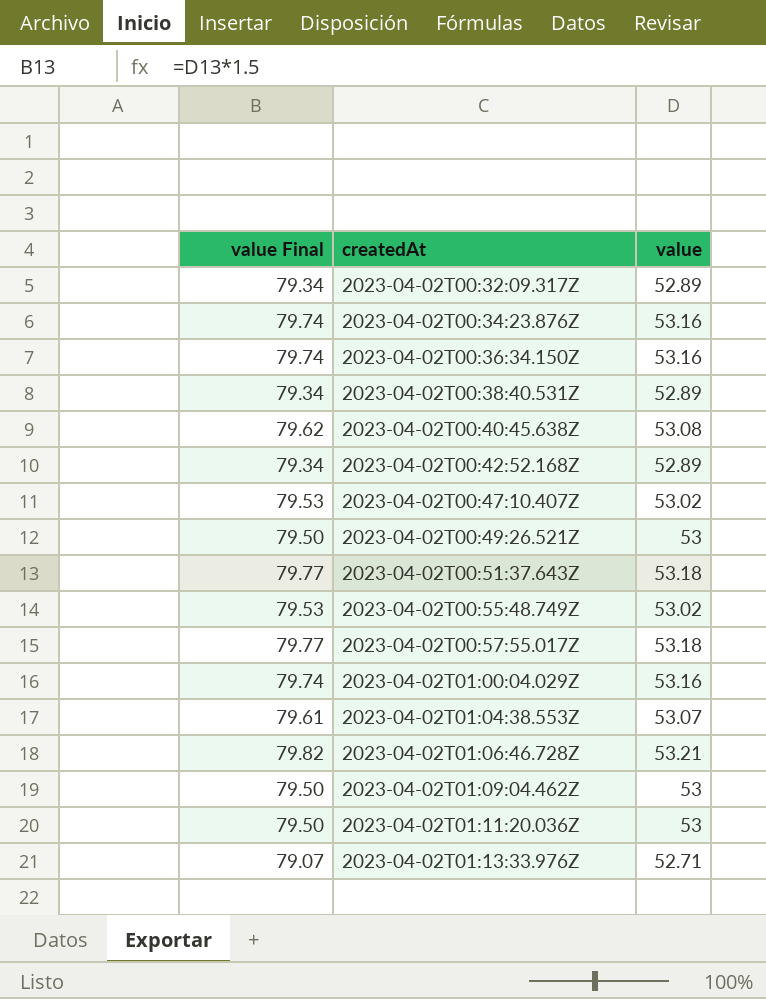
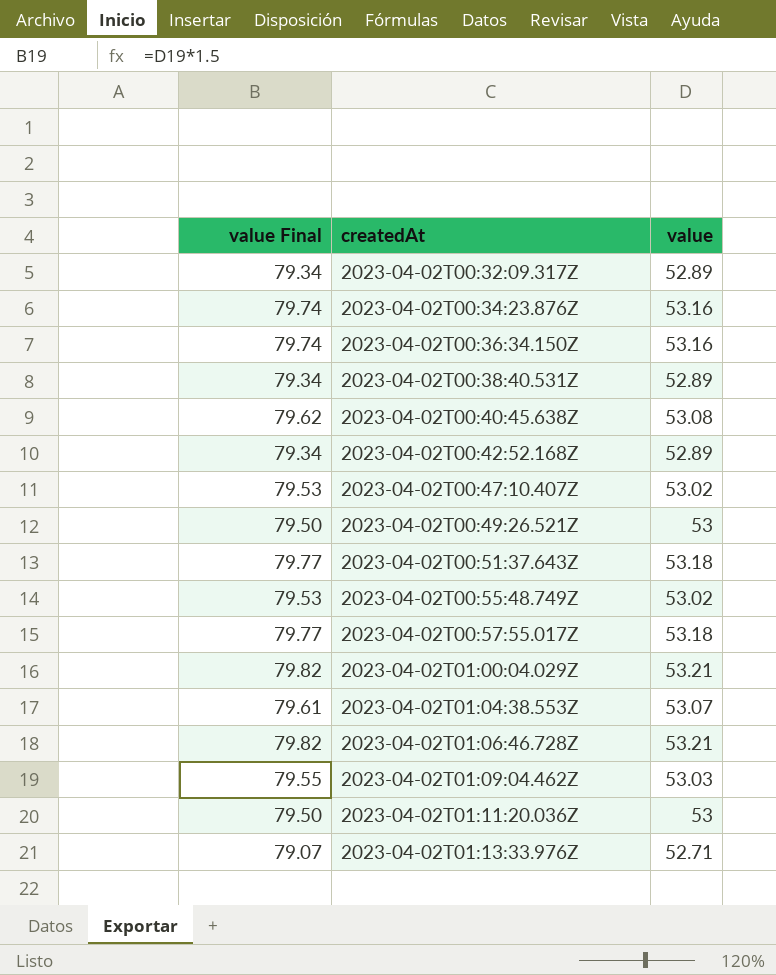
2023-04-02T01:00:04.029Z | value Final: 79.74 -> 79.82
2023-04-02T01:00:04.029Z | value: 53.16 -> 53.21
2023-04-02T01:09:04.462Z | value Final: 79.50 -> 79.55
2023-04-02T01:09:04.462Z | value: 53 -> 53.03

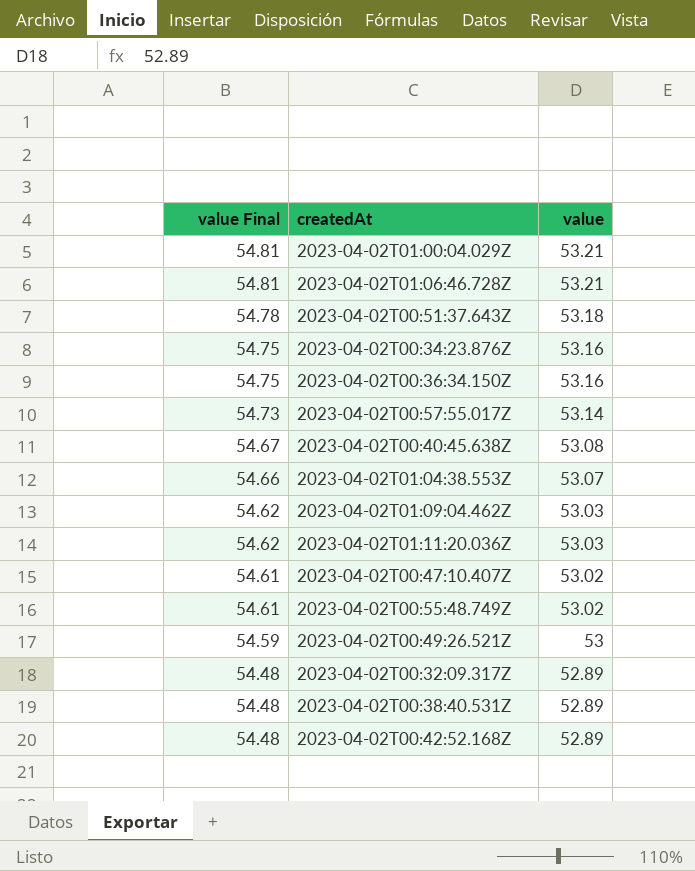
row order: createdAt ascending -> value Final descending
column value Final | formula: [value] * 1.5 -> [value] * 1.03
row 2023-04-02T01:13:33.976Z: 79.07 | 52.71 -> none
2023-04-02T00:57:55.017Z | value: 53.18 -> 53.14
2023-04-02T01:11:20.036Z | value: 53 -> 53.03

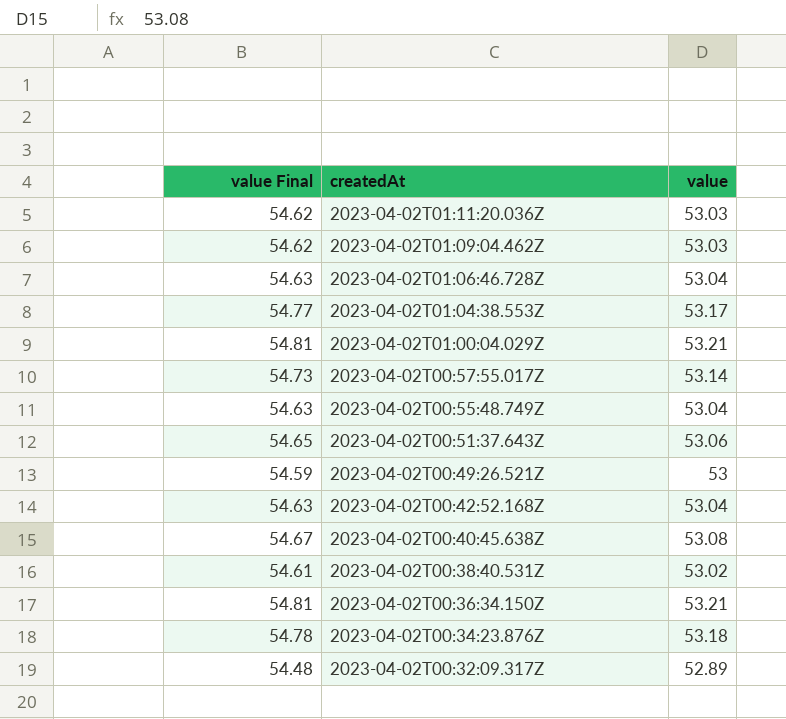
row order: value Final descending -> createdAt descending
row 2023-04-02T00:47:10.407Z: 54.61 | 53.02 -> none
2023-04-02T01:06:46.728Z | value Final: 54.81 -> 54.63
2023-04-02T01:06:46.728Z | value: 53.21 -> 53.04
2023-04-02T01:04:38.553Z | value Final: 54.66 -> 54.77
2023-04-02T01:04:38.553Z | value: 53.07 -> 53.17
2023-04-02T00:55:48.749Z | value Final: 54.61 -> 54.63
2023-04-02T00:55:48.749Z | value: 53.02 -> 53.04
2023-04-02T00:51:37.643Z | value Final: 54.78 -> 54.65
2023-04-02T00:51:37.643Z | value: 53.18 -> 53.06
2023-04-02T00:42:52.168Z | value Final: 54.48 -> 54.63
2023-04-02T00:42:52.168Z | value: 52.89 -> 53.04
2023-04-02T00:38:40.531Z | value Final: 54.48 -> 54.61
2023-04-02T00:38:40.531Z | value: 52.89 -> 53.02
2023-04-02T00:36:34.150Z | value Final: 54.75 -> 54.81
2023-04-02T00:36:34.150Z | value: 53.16 -> 53.21
2023-04-02T00:34:23.876Z | value Final: 54.75 -> 54.78
2023-04-02T00:34:23.876Z | value: 53.16 -> 53.18

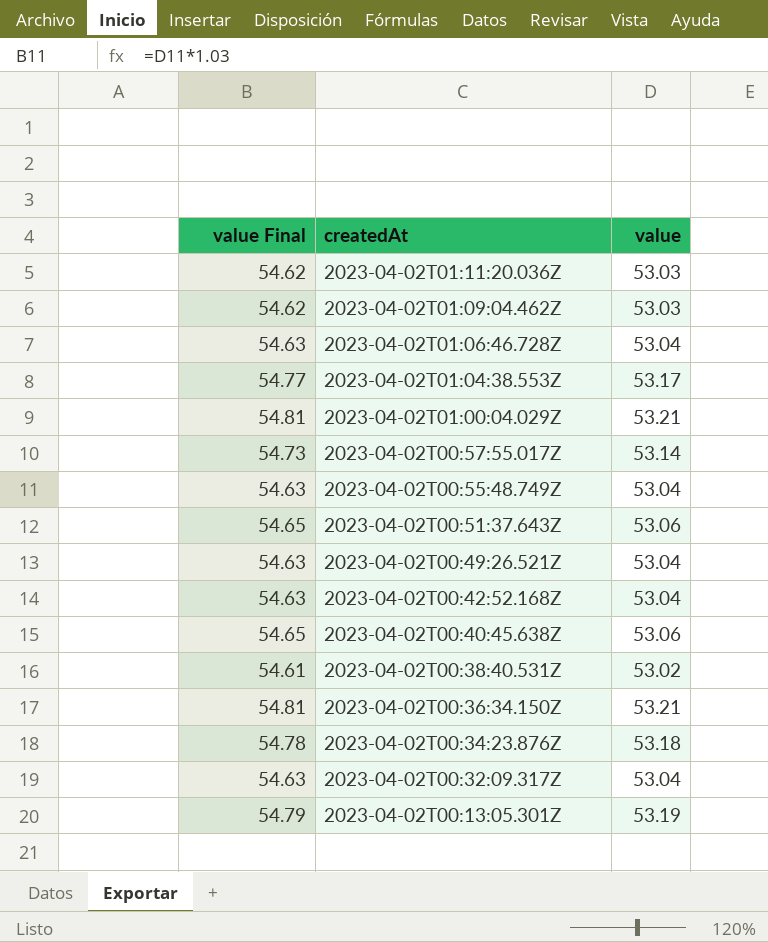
2023-04-02T00:49:26.521Z | value Final: 54.59 -> 54.63
2023-04-02T00:49:26.521Z | value: 53 -> 53.04
2023-04-02T00:40:45.638Z | value Final: 54.67 -> 54.65
2023-04-02T00:40:45.638Z | value: 53.08 -> 53.06
2023-04-02T00:32:09.317Z | value Final: 54.48 -> 54.63
2023-04-02T00:32:09.317Z | value: 52.89 -> 53.04
row 2023-04-02T00:13:05.301Z: none -> 54.79 | 53.19

